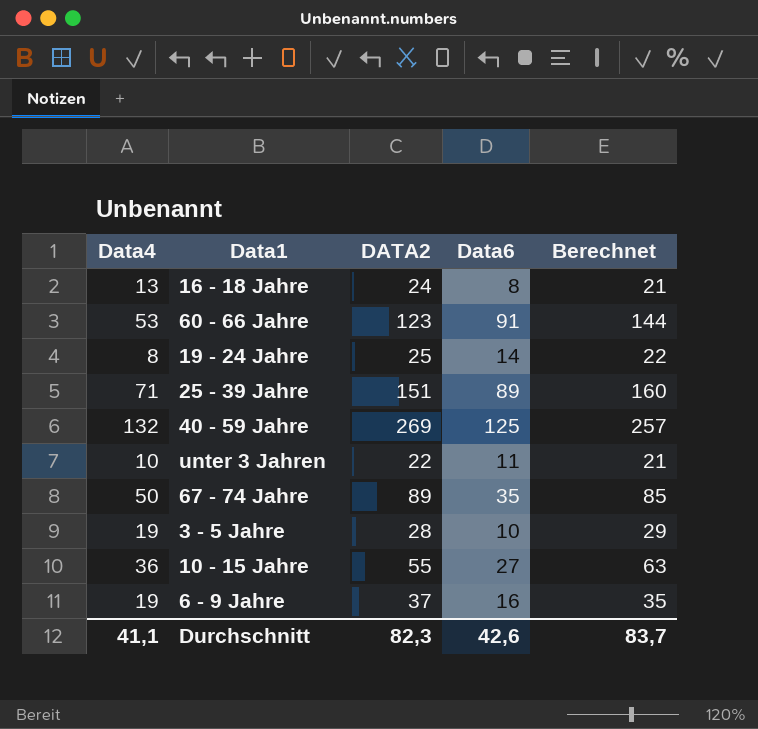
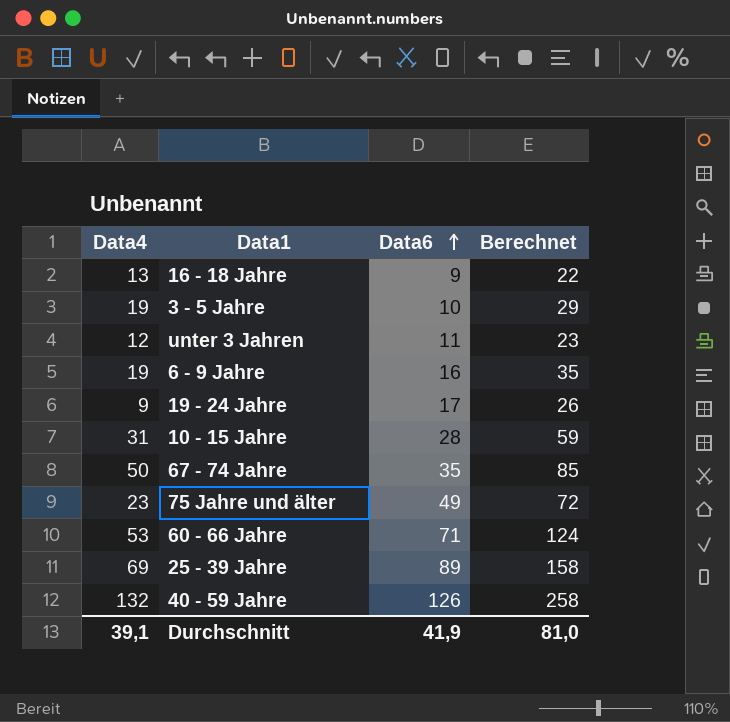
row order: none -> Data6 ascending
column DATA2 | position: 3 -> none
16 - 18 Jahre | Data6: 8 -> 9
16 - 18 Jahre | Berechnet: 21 -> 22
unter 3 Jahren | Data4: 10 -> 12
unter 3 Jahren | Berechnet: 21 -> 23
19 - 24 Jahre | Data4: 8 -> 9
19 - 24 Jahre | Data6: 14 -> 17
19 - 24 Jahre | Berechnet: 22 -> 26
10 - 15 Jahre | Data4: 36 -> 31
10 - 15 Jahre | Data6: 27 -> 28
10 - 15 Jahre | Berechnet: 63 -> 59
row 75 Jahre und älter: none -> 23 | 49 | 72
60 - 66 Jahre | Data6: 91 -> 71
60 - 66 Jahre | Berechnet: 144 -> 124
25 - 39 Jahre | Data4: 71 -> 69
25 - 39 Jahre | Berechnet: 160 -> 158
40 - 59 Jahre | Data6: 125 -> 126
40 - 59 Jahre | Berechnet: 257 -> 258
Durchschnitt | Data4: 41,1 -> 39,1
Durchschnitt | Data6: 42,6 -> 41,9
Durchschnitt | Berechnet: 83,7 -> 81,0

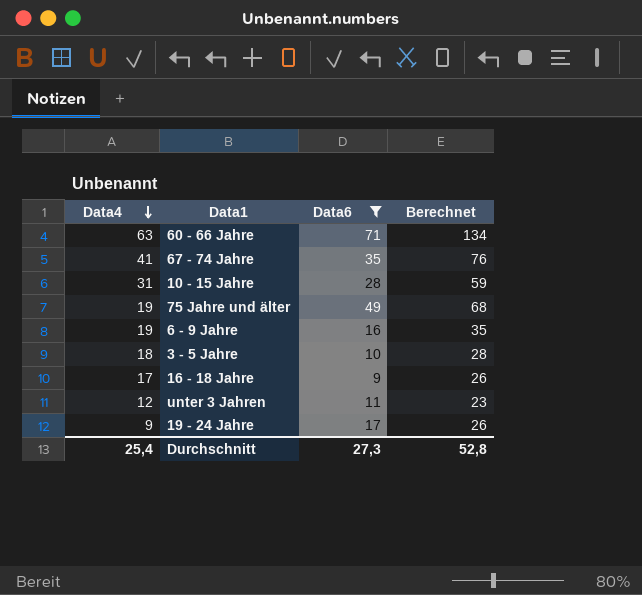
filter: none -> Data6 <= 71
row order: Data6 ascending -> Data4 descending
60 - 66 Jahre | Data4: 53 -> 63
60 - 66 Jahre | Berechnet: 124 -> 134
67 - 74 Jahre | Data4: 50 -> 41
67 - 74 Jahre | Berechnet: 85 -> 76
75 Jahre und älter | Data4: 23 -> 19
75 Jahre und älter | Berechnet: 72 -> 68
3 - 5 Jahre | Data4: 19 -> 18
3 - 5 Jahre | Berechnet: 29 -> 28
16 - 18 Jahre | Data4: 13 -> 17
16 - 18 Jahre | Berechnet: 22 -> 26
Durchschnitt | Data4: 39,1 -> 25,4
Durchschnitt | Data6: 41,9 -> 27,3
Durchschnitt | Berechnet: 81,0 -> 52,8

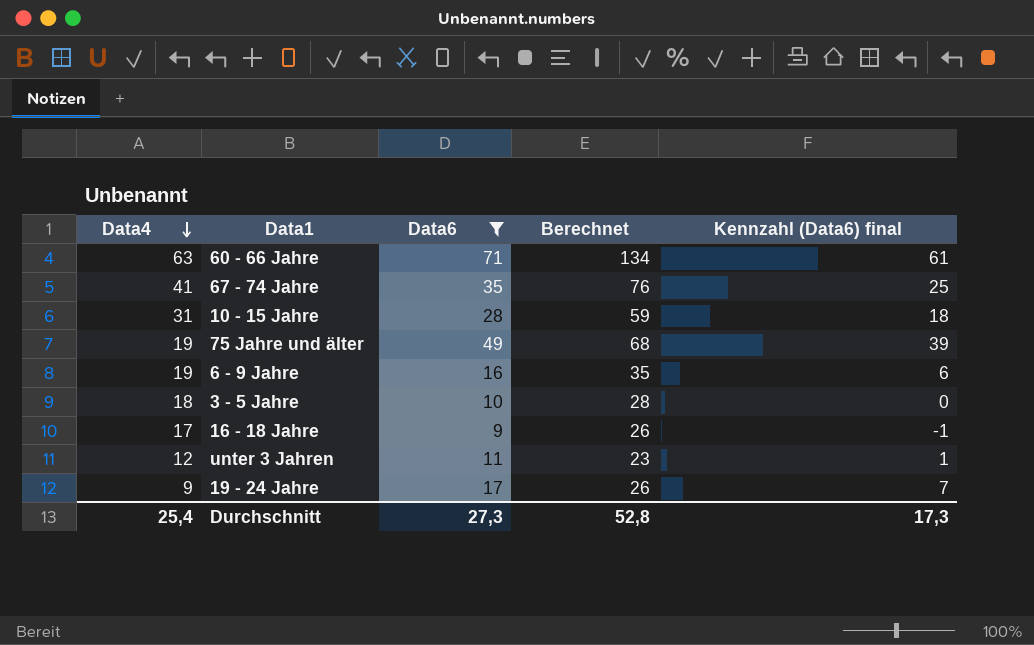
column Kennzahl (Data6) final | formula: none -> [Data6] - 10

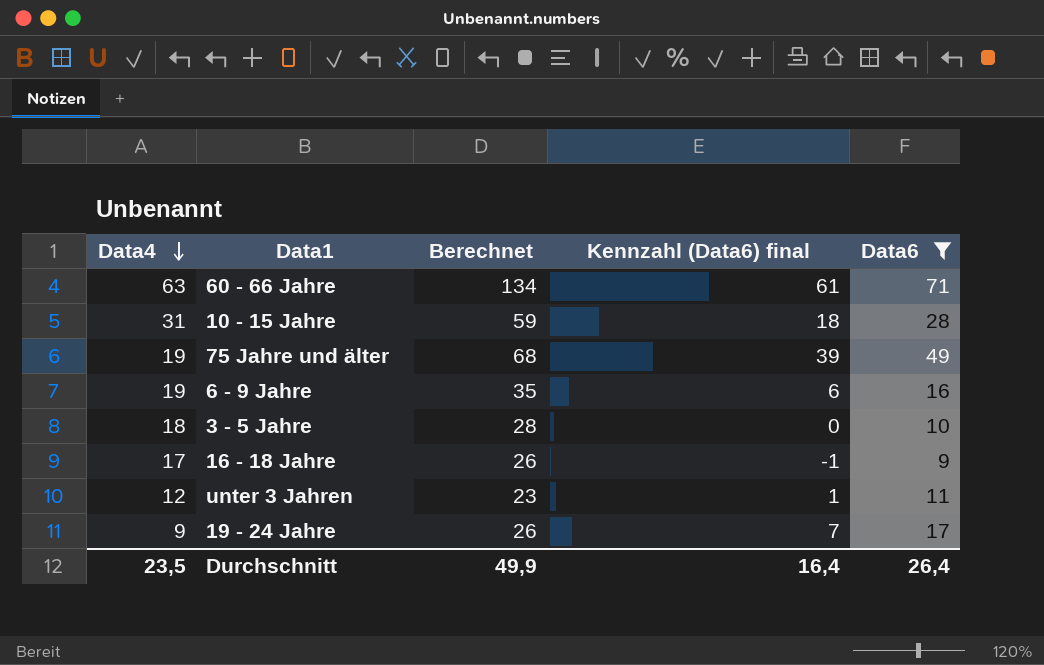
column Data6 | position: 3 -> 5
row 67 - 74 Jahre: 41 | 35 | 76 | 25 -> none
Durchschnitt | Data4: 25,4 -> 23,5
Durchschnitt | Berechnet: 52,8 -> 49,9
Durchschnitt | Kennzahl (Data6) final: 17,3 -> 16,4
Durchschnitt | Data6: 27,3 -> 26,4

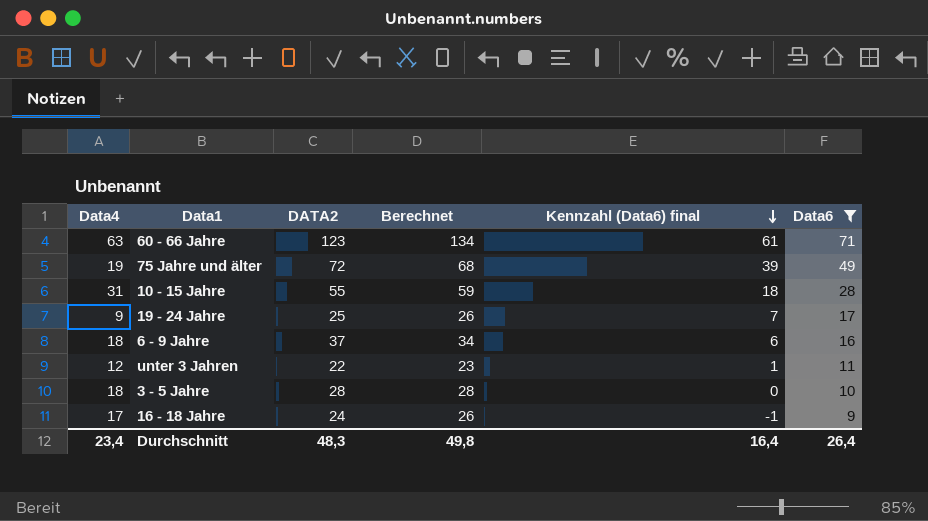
row order: Data4 descending -> Kennzahl (Data6) final descending
column DATA2 | position: none -> 3
6 - 9 Jahre | Data4: 19 -> 18
6 - 9 Jahre | Berechnet: 35 -> 34
Durchschnitt | Data4: 23,5 -> 23,4
Durchschnitt | Berechnet: 49,9 -> 49,8

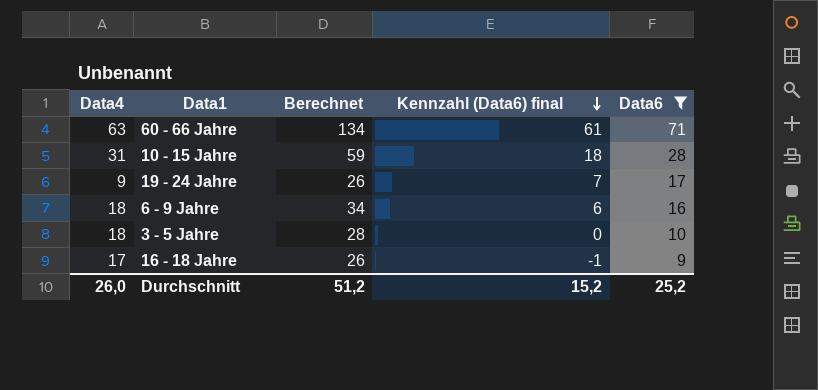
column DATA2 | position: 3 -> none
row 75 Jahre und älter: 19 | 72 | 68 | 39 | 49 -> none
row unter 3 Jahren: 12 | 22 | 23 | 1 | 11 -> none
Durchschnitt | Data4: 23,4 -> 26,0
Durchschnitt | Berechnet: 49,8 -> 51,2
Durchschnitt | Kennzahl (Data6) final: 16,4 -> 15,2
Durchschnitt | Data6: 26,4 -> 25,2

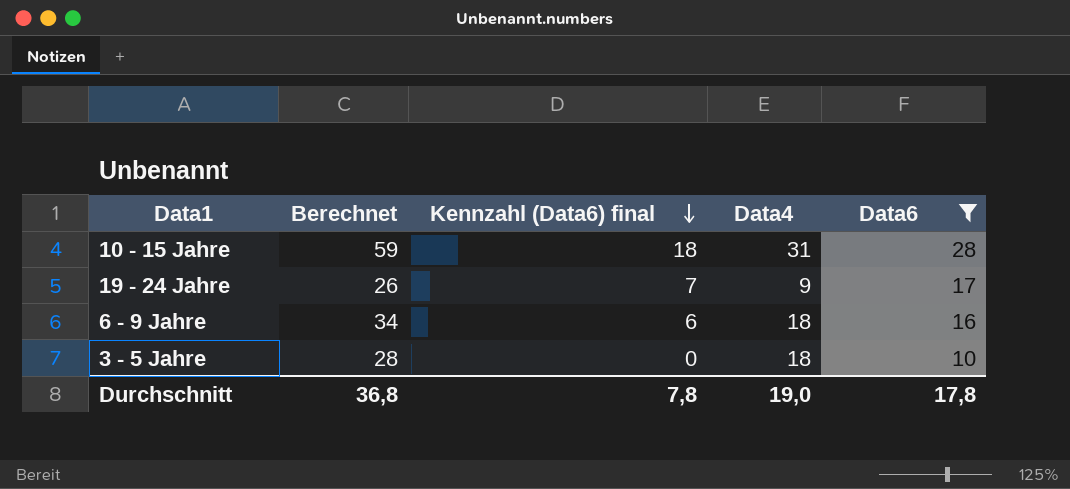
column Data4 | position: 1 -> 4
row 60 - 66 Jahre: 63 | 134 | 61 | 71 -> none
row 16 - 18 Jahre: 17 | 26 | -1 | 9 -> none
Durchschnitt | Berechnet: 51,2 -> 36,8
Durchschnitt | Kennzahl (Data6) final: 15,2 -> 7,8
Durchschnitt | Data4: 26,0 -> 19,0
Durchschnitt | Data6: 25,2 -> 17,8

